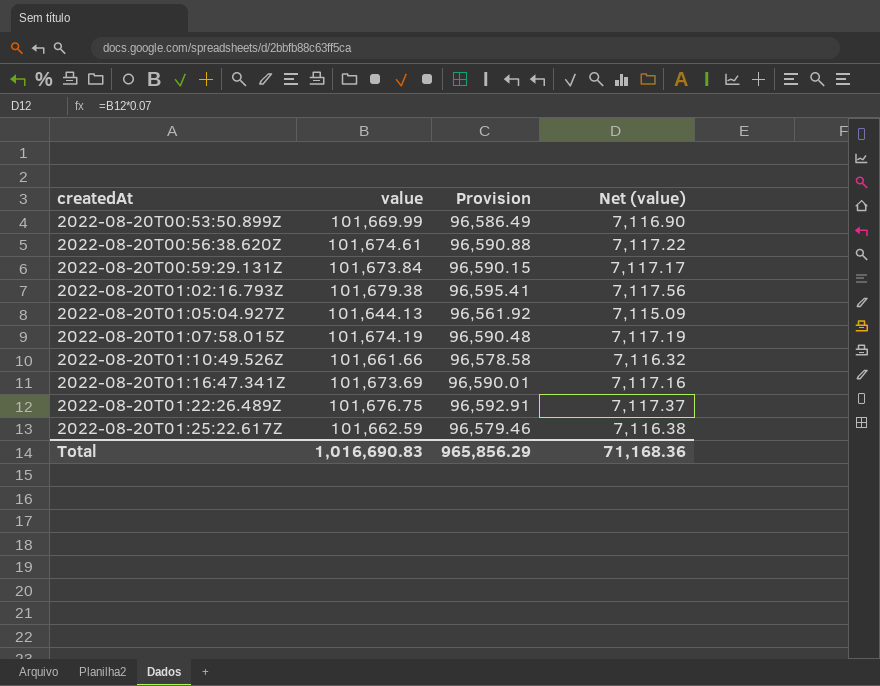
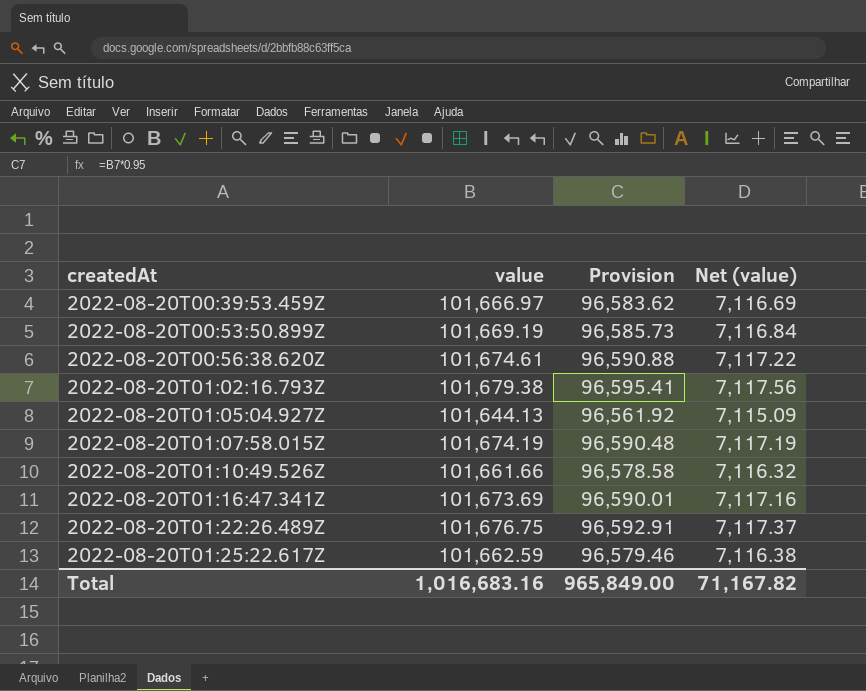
row 2022-08-20T00:59:29.131Z: 101,673.84 | 96,590.15 | 7,117.17 -> none
row 2022-08-20T00:39:53.459Z: none -> 101,666.97 | 96,583.62 | 7,116.69
2022-08-20T00:53:50.899Z | value: 101,669.99 -> 101,669.19
2022-08-20T00:53:50.899Z | Provision: 96,586.49 -> 96,585.73
2022-08-20T00:53:50.899Z | Net (value): 7,116.90 -> 7,116.84
Total | value: 1,016,690.83 -> 1,016,683.16
Total | Provision: 965,856.29 -> 965,849.00
Total | Net (value): 71,168.36 -> 71,167.82

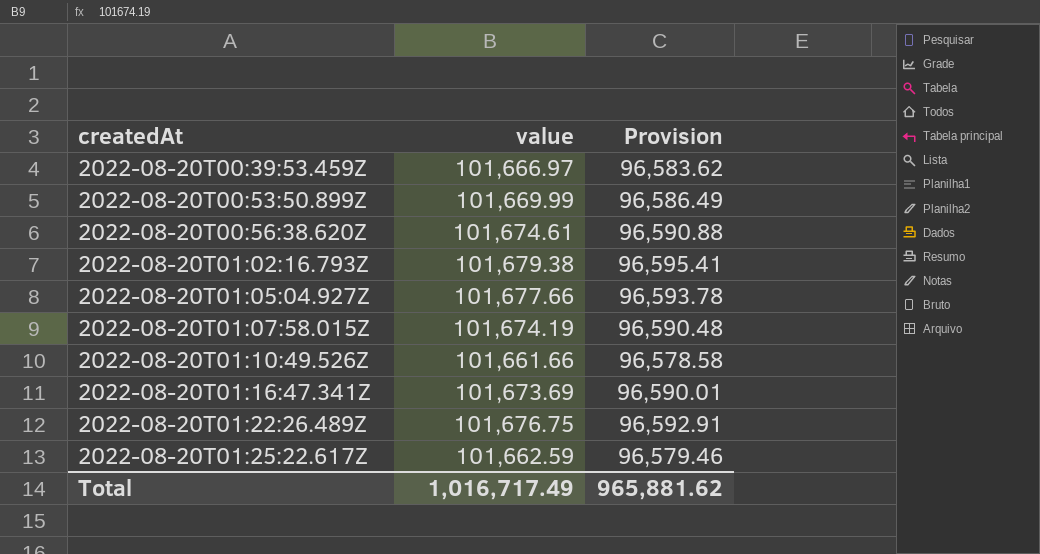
column Net (value) | formula: [value] * 0.07 -> none
2022-08-20T00:53:50.899Z | value: 101,669.19 -> 101,669.99
2022-08-20T00:53:50.899Z | Provision: 96,585.73 -> 96,586.49
2022-08-20T01:05:04.927Z | value: 101,644.13 -> 101,677.66
2022-08-20T01:05:04.927Z | Provision: 96,561.92 -> 96,593.78
Total | value: 1,016,683.16 -> 1,016,717.49
Total | Provision: 965,849.00 -> 965,881.62

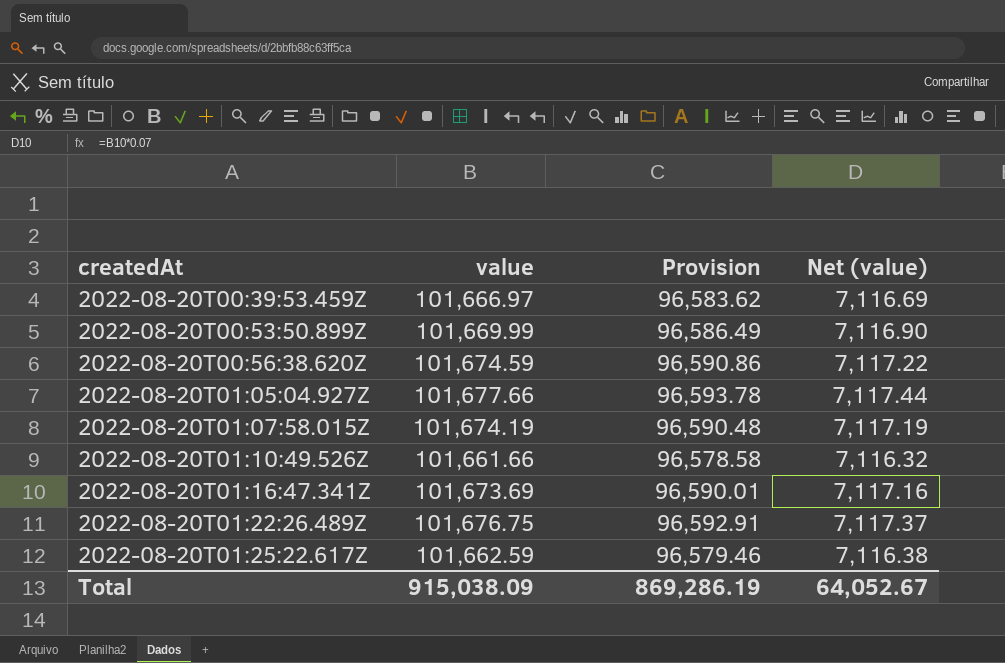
column Net (value) | formula: none -> [value] * 0.07
row 2022-08-20T01:02:16.793Z: 101,679.38 | 96,595.41 -> none
2022-08-20T00:56:38.620Z | value: 101,674.61 -> 101,674.59
2022-08-20T00:56:38.620Z | Provision: 96,590.88 -> 96,590.86
Total | value: 1,016,717.49 -> 915,038.09
Total | Provision: 965,881.62 -> 869,286.19

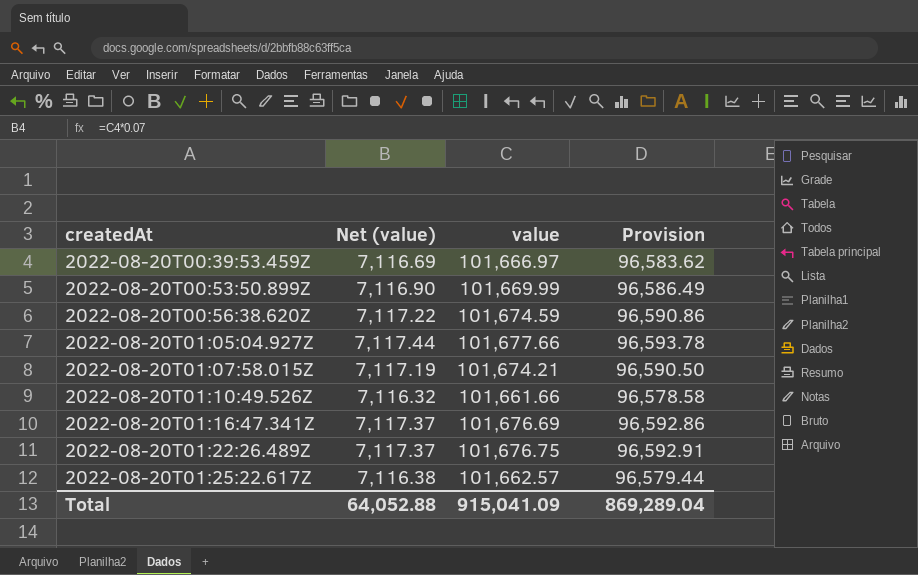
column Net (value) | position: 4 -> 2
2022-08-20T01:07:58.015Z | value: 101,674.19 -> 101,674.21
2022-08-20T01:07:58.015Z | Provision: 96,590.48 -> 96,590.50
2022-08-20T01:16:47.341Z | Net (value): 7,117.16 -> 7,117.37
2022-08-20T01:16:47.341Z | value: 101,673.69 -> 101,676.69
2022-08-20T01:16:47.341Z | Provision: 96,590.01 -> 96,592.86
2022-08-20T01:25:22.617Z | value: 101,662.59 -> 101,662.57
2022-08-20T01:25:22.617Z | Provision: 96,579.46 -> 96,579.44
Total | Net (value): 64,052.67 -> 64,052.88
Total | value: 915,038.09 -> 915,041.09
Total | Provision: 869,286.19 -> 869,289.04

